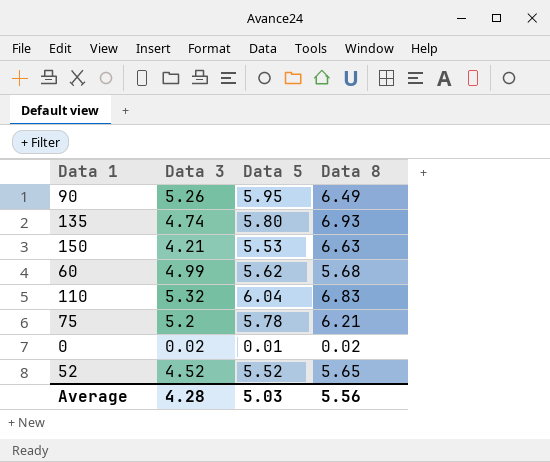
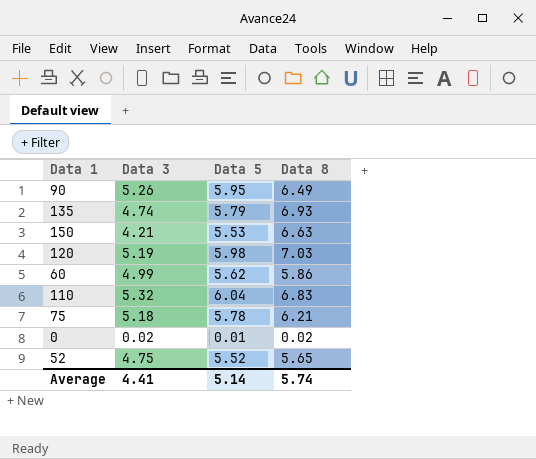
135 | Data 5: 5.80 -> 5.79
row 120: none -> 5.19 | 5.98 | 7.03
60 | Data 8: 5.68 -> 5.86
75 | Data 3: 5.2 -> 5.18
52 | Data 3: 4.52 -> 4.75
Average | Data 3: 4.28 -> 4.41
Average | Data 5: 5.03 -> 5.14
Average | Data 8: 5.56 -> 5.74

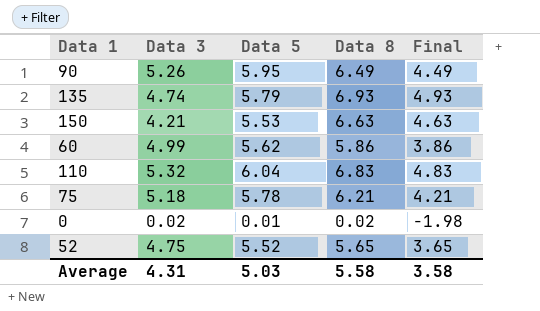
column Final | formula: none -> [Data 8] - 2
row 120: 5.19 | 5.98 | 7.03 -> none
Average | Data 3: 4.41 -> 4.31
Average | Data 5: 5.14 -> 5.03
Average | Data 8: 5.74 -> 5.58

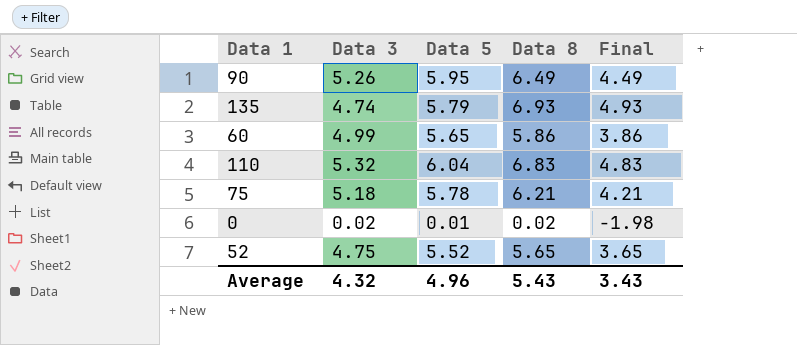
row 150: 4.21 | 5.53 | 6.63 | 4.63 -> none
60 | Data 5: 5.62 -> 5.65
Average | Data 3: 4.31 -> 4.32
Average | Data 5: 5.03 -> 4.96
Average | Data 8: 5.58 -> 5.43
Average | Final: 3.58 -> 3.43

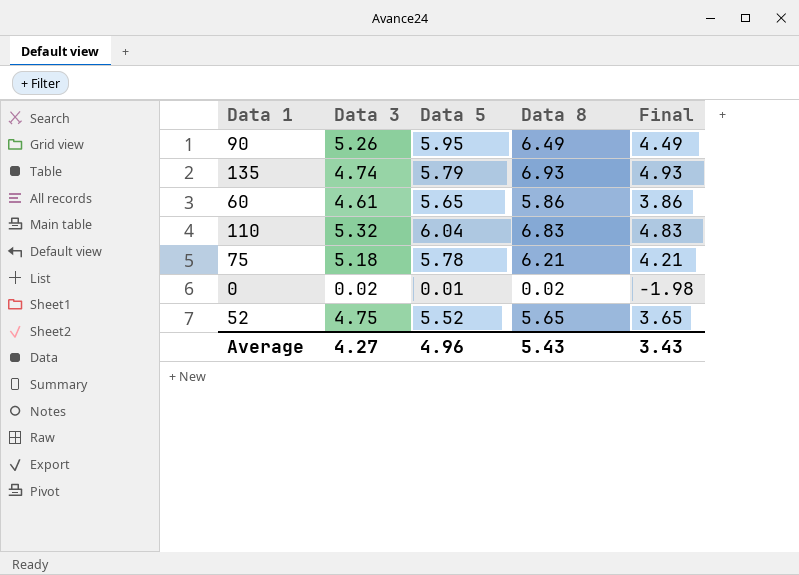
60 | Data 3: 4.99 -> 4.61
Average | Data 3: 4.32 -> 4.27

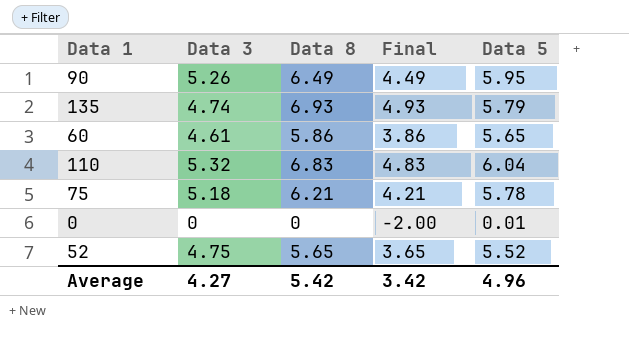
column Data 5 | position: 3 -> 5
0 | Data 3: 0.02 -> 0
0 | Data 8: 0.02 -> 0
0 | Final: -1.98 -> -2.00
Average | Data 8: 5.43 -> 5.42
Average | Final: 3.43 -> 3.42

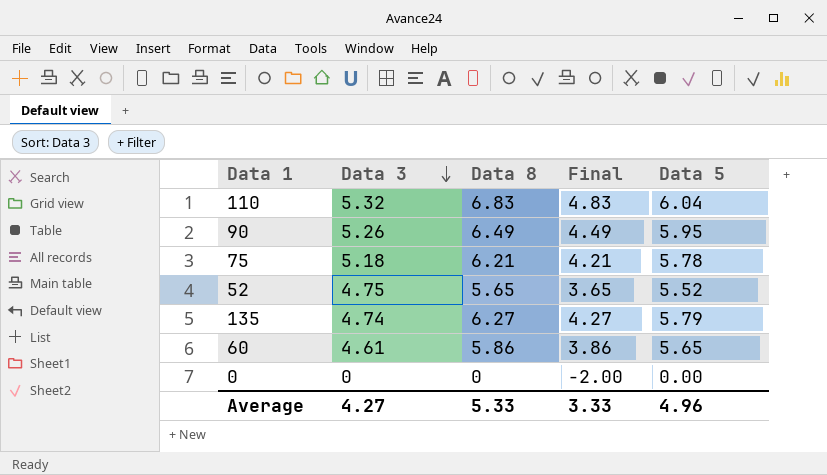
row order: none -> Data 3 descending
135 | Data 8: 6.93 -> 6.27
135 | Final: 4.93 -> 4.27
0 | Data 5: 0.01 -> 0.00
Average | Data 8: 5.42 -> 5.33
Average | Final: 3.42 -> 3.33

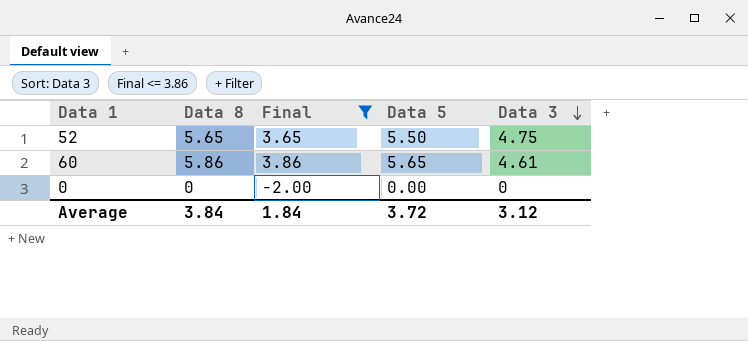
filter: none -> Final <= 3.86
column Data 3 | position: 2 -> 5
52 | Data 5: 5.52 -> 5.50
Average | Data 8: 5.33 -> 3.84
Average | Final: 3.33 -> 1.84
Average | Data 5: 4.96 -> 3.72
Average | Data 3: 4.27 -> 3.12

